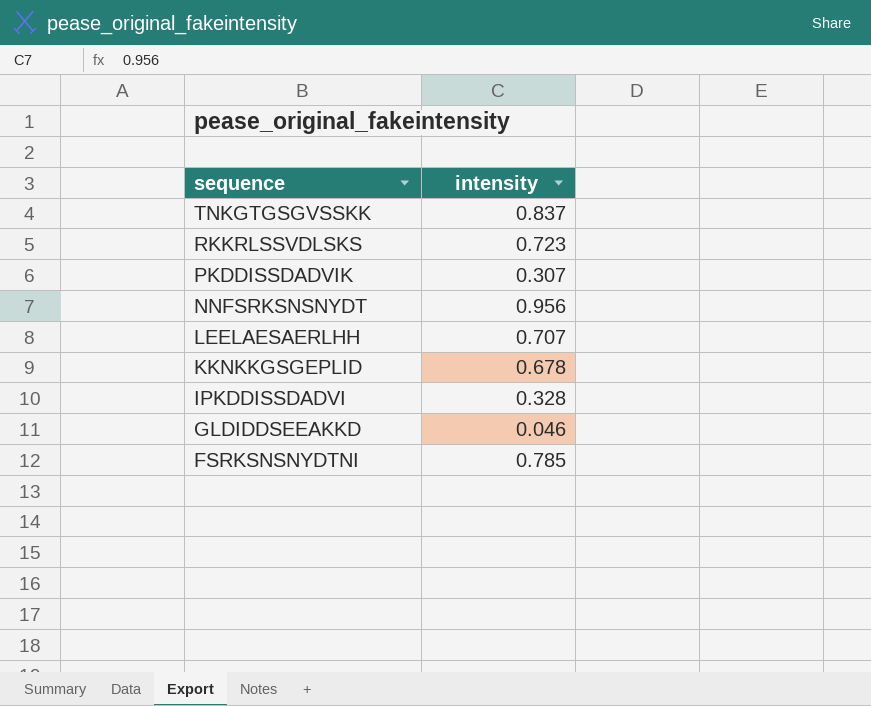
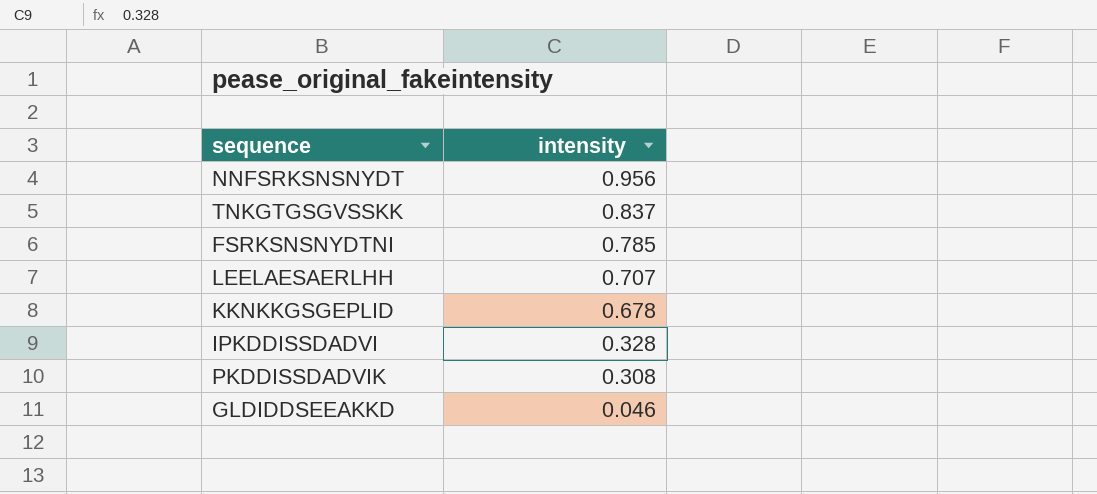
row order: sequence descending -> intensity descending
row RKKRLSSVDLSKS: 0.723 -> none
PKDDISSDADVIK | intensity: 0.307 -> 0.308

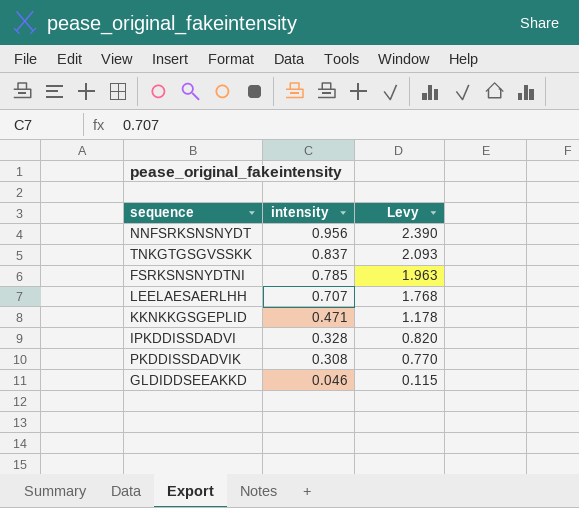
column Levy | formula: none -> [intensity] * 2.5
KKNKKGSGEPLID | intensity: 0.678 -> 0.471

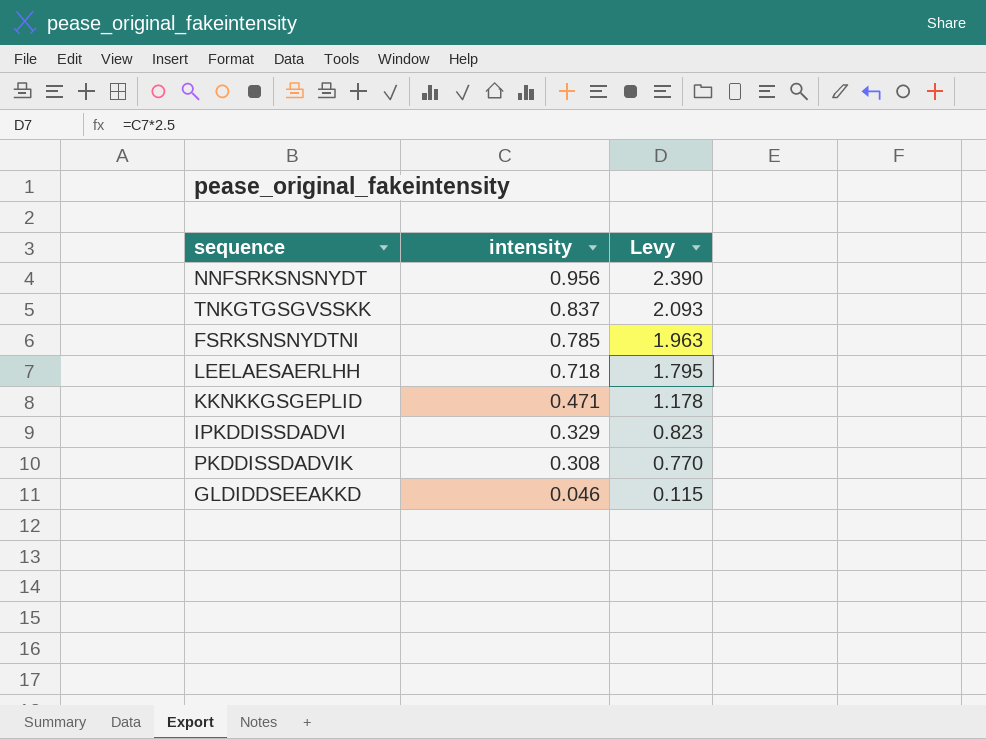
LEELAESAERLHH | intensity: 0.707 -> 0.718
LEELAESAERLHH | Levy: 1.768 -> 1.795
IPKDDISSDADVI | intensity: 0.328 -> 0.329
IPKDDISSDADVI | Levy: 0.820 -> 0.823

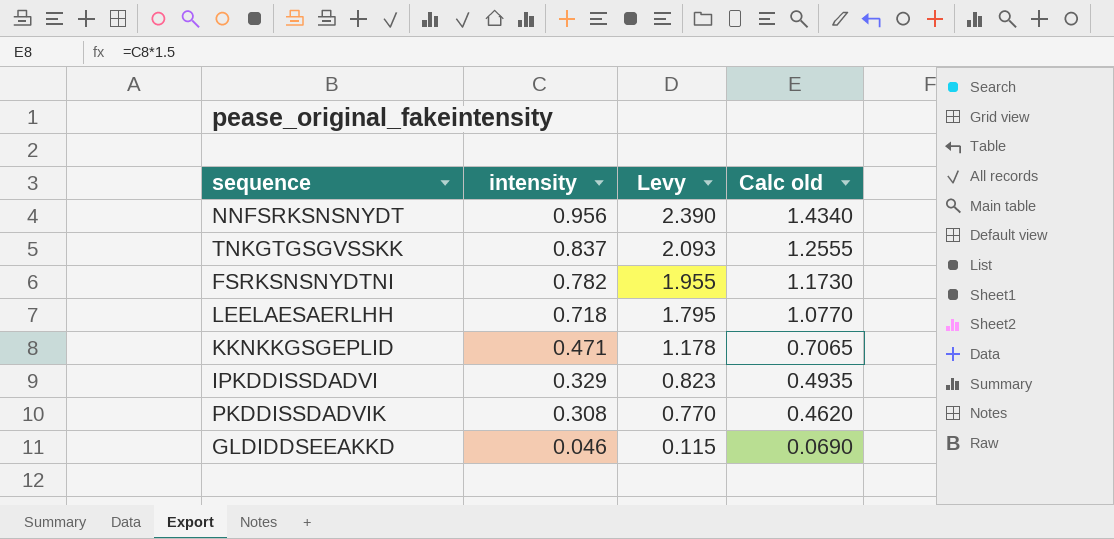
column Calc old | formula: none -> [intensity] * 1.5
FSRKSNSNYDTNI | intensity: 0.785 -> 0.782
FSRKSNSNYDTNI | Levy: 1.963 -> 1.955

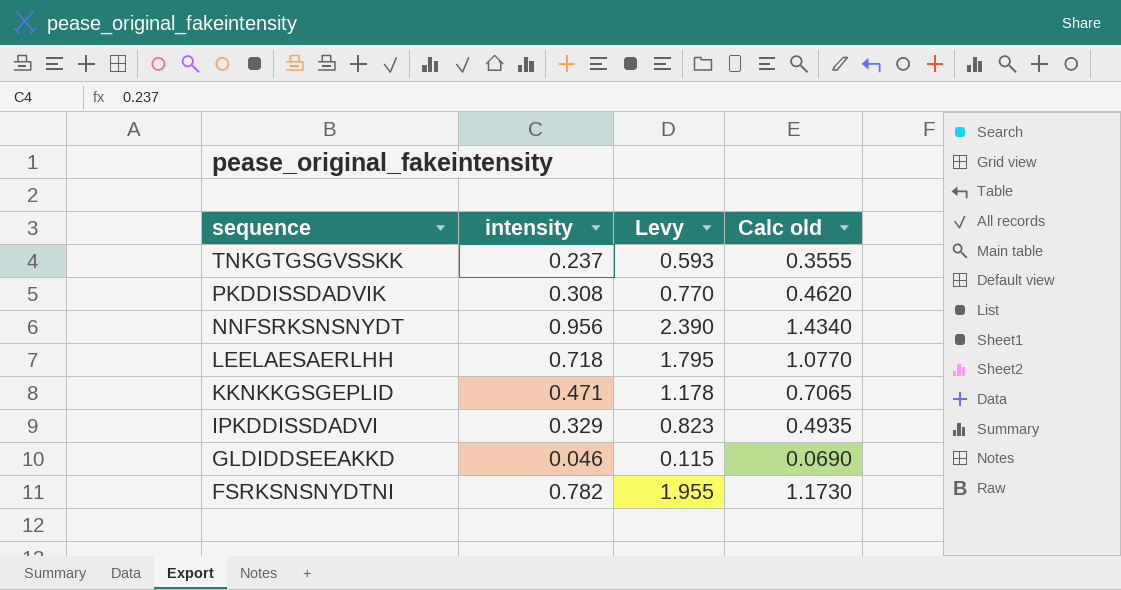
row order: intensity descending -> sequence descending
TNKGTGSGVSSKK | intensity: 0.837 -> 0.237
TNKGTGSGVSSKK | Levy: 2.093 -> 0.593
TNKGTGSGVSSKK | Calc old: 1.2555 -> 0.3555

